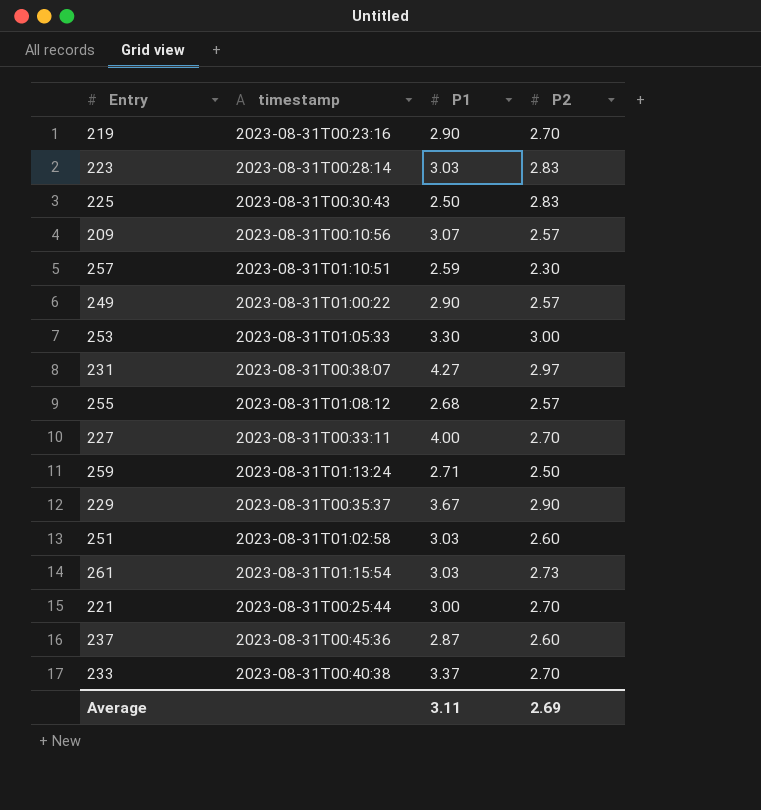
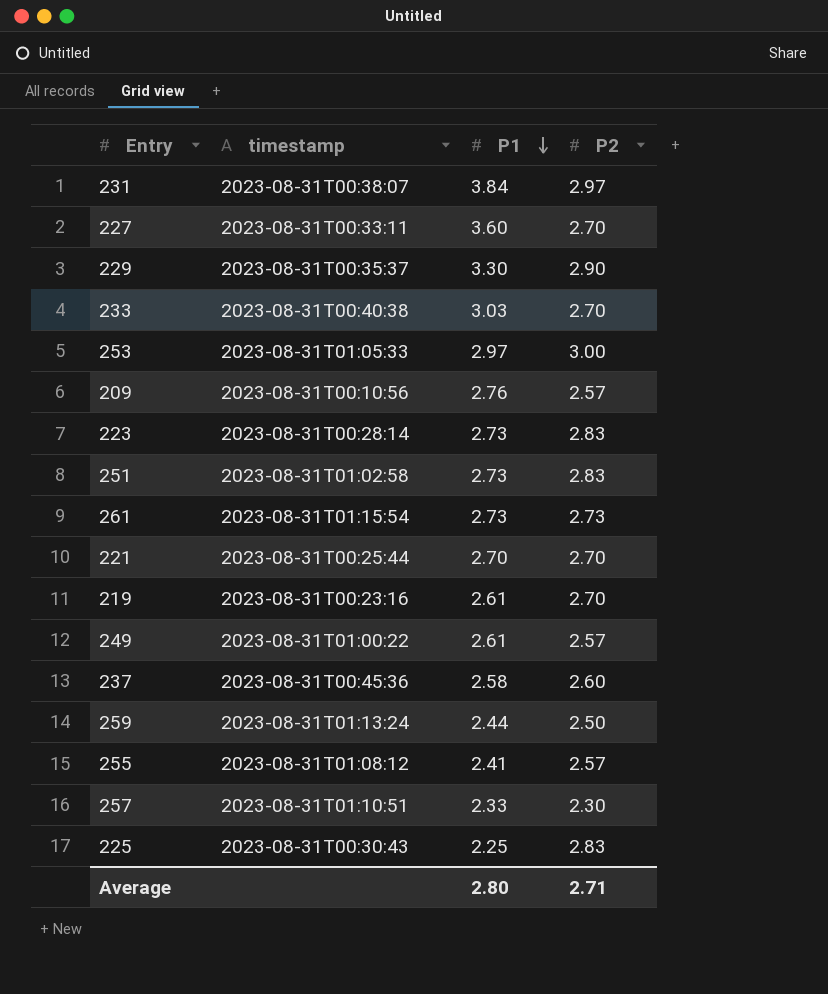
row order: none -> P1 descending
231 | P1: 4.27 -> 3.84
227 | P1: 4.00 -> 3.60
229 | P1: 3.67 -> 3.30
233 | P1: 3.37 -> 3.03
253 | P1: 3.30 -> 2.97
209 | P1: 3.07 -> 2.76
223 | P1: 3.03 -> 2.73
251 | P1: 3.03 -> 2.73
251 | P2: 2.60 -> 2.83
261 | P1: 3.03 -> 2.73
221 | P1: 3.00 -> 2.70
219 | P1: 2.90 -> 2.61
249 | P1: 2.90 -> 2.61
237 | P1: 2.87 -> 2.58
259 | P1: 2.71 -> 2.44
255 | P1: 2.68 -> 2.41
257 | P1: 2.59 -> 2.33
225 | P1: 2.50 -> 2.25
Average | P1: 3.11 -> 2.80
Average | P2: 2.69 -> 2.71

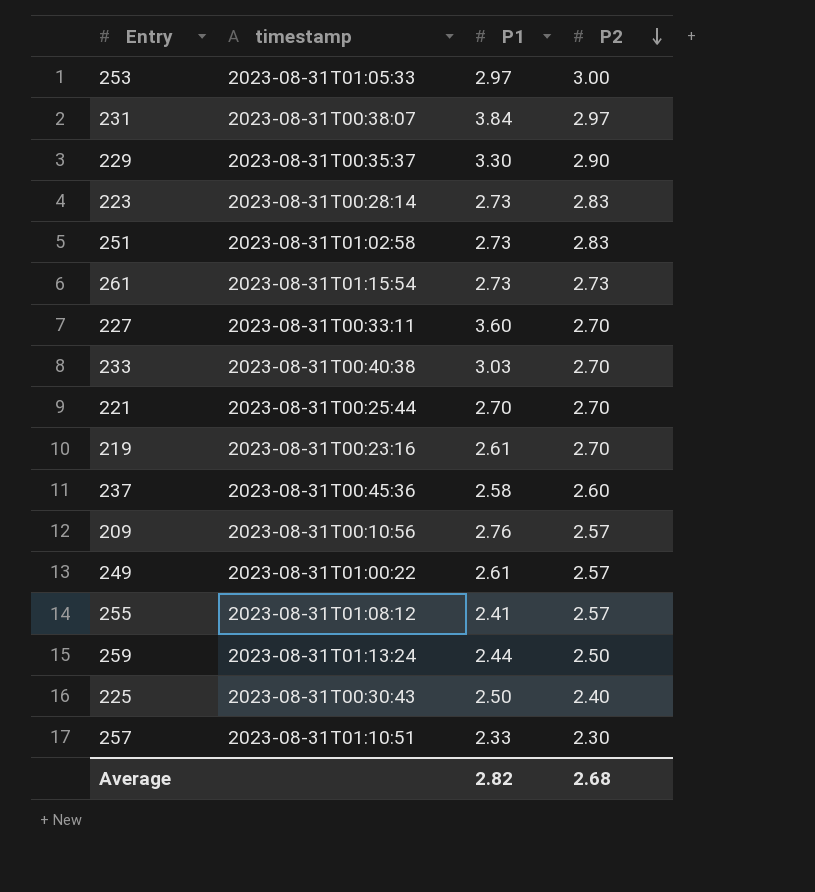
row order: P1 descending -> P2 descending
225 | P1: 2.25 -> 2.50
225 | P2: 2.83 -> 2.40
Average | P1: 2.80 -> 2.82
Average | P2: 2.71 -> 2.68

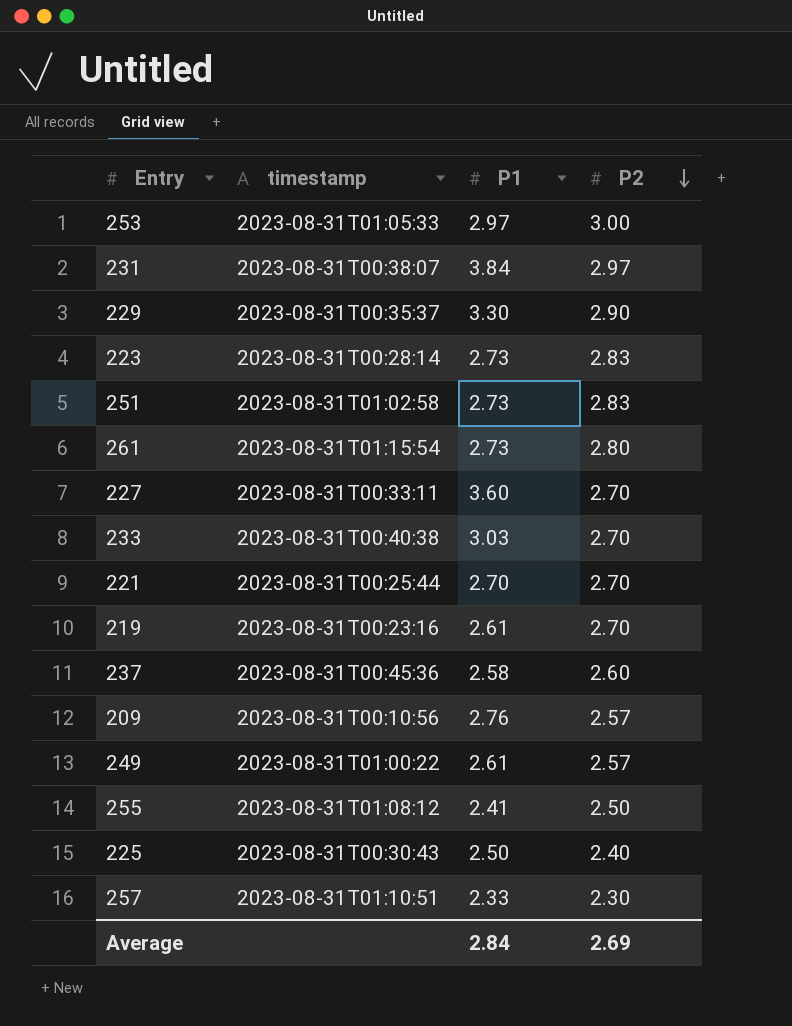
row 259: 2023-08-31T01:13:24 | 2.44 | 2.50 -> none
261 | P2: 2.73 -> 2.80
255 | P2: 2.57 -> 2.50
Average | P1: 2.82 -> 2.84
Average | P2: 2.68 -> 2.69

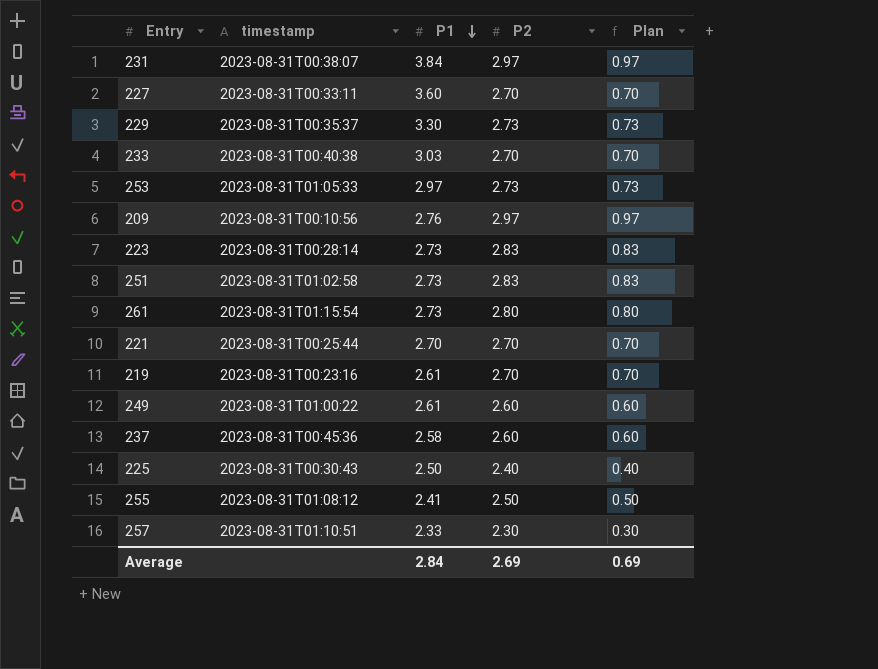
row order: P2 descending -> P1 descending
column Plan | formula: none -> [P2] - 2
229 | P2: 2.90 -> 2.73
253 | P2: 3.00 -> 2.73
209 | P2: 2.57 -> 2.97
249 | P2: 2.57 -> 2.60

